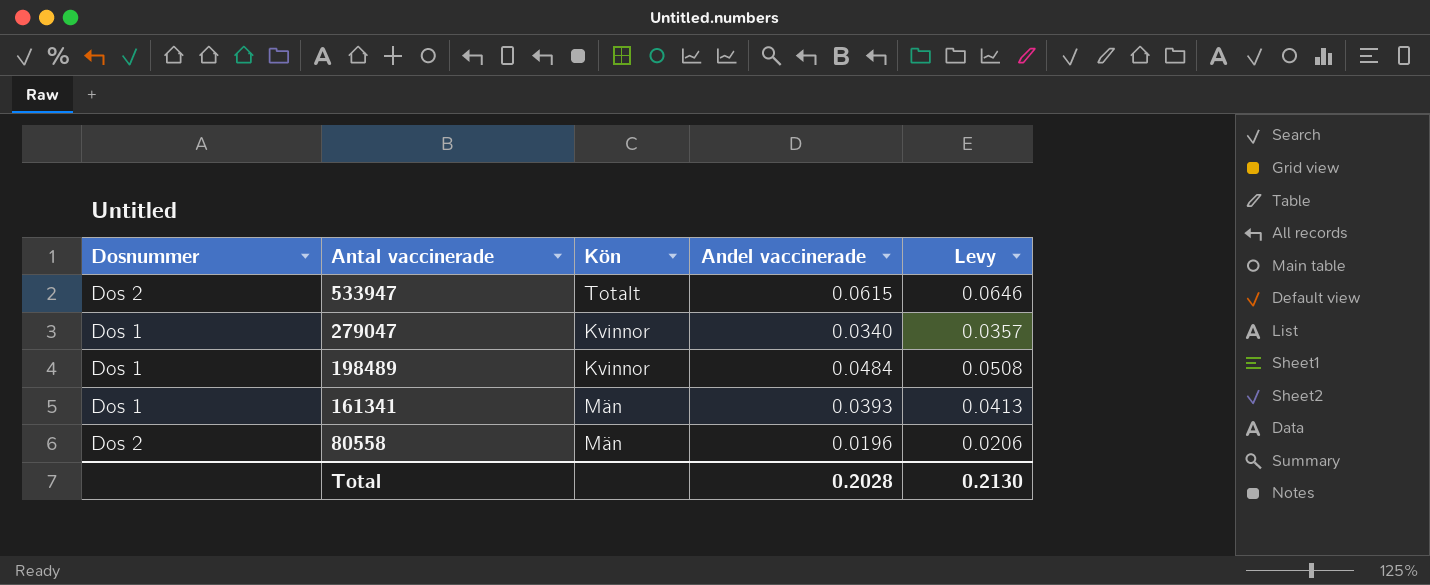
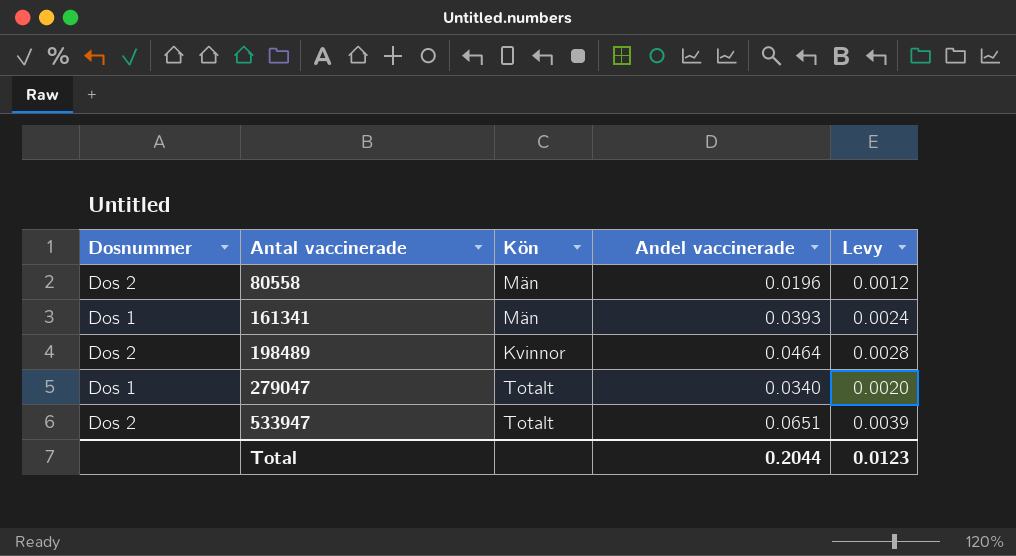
row order: Antal vaccinerade descending -> Antal vaccinerade ascending
column Levy | formula: [Andel vaccinerade] * 1.05 -> [Andel vaccinerade] * 0.06
198489 | Dosnummer: Dos 1 -> Dos 2
198489 | Andel vaccinerade: 0.0484 -> 0.0464
279047 | Kön: Kvinnor -> Totalt
533947 | Andel vaccinerade: 0.0615 -> 0.0651
Total | Andel vaccinerade: 0.2028 -> 0.2044
Total | Levy: 0.2130 -> 0.0123

